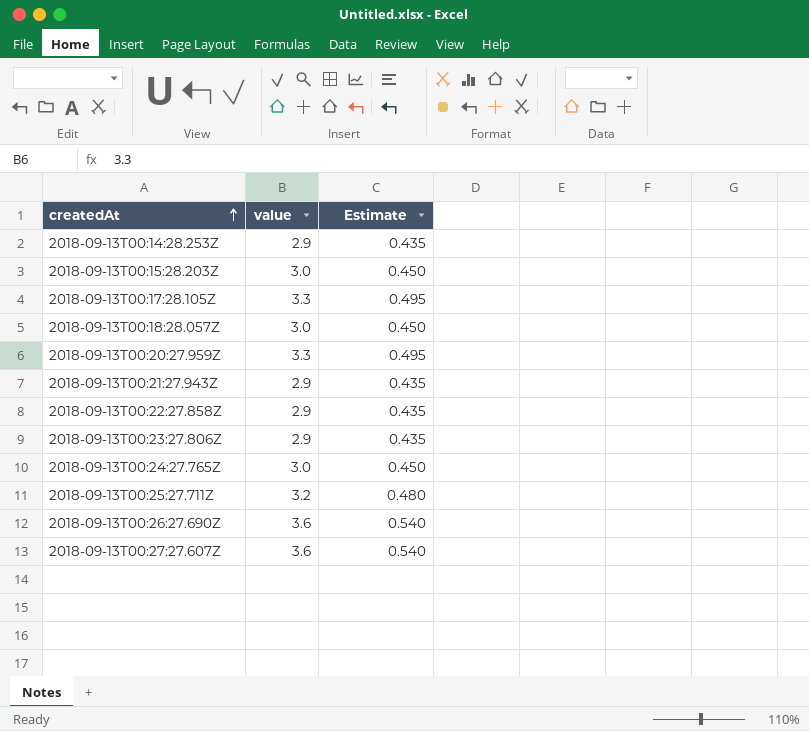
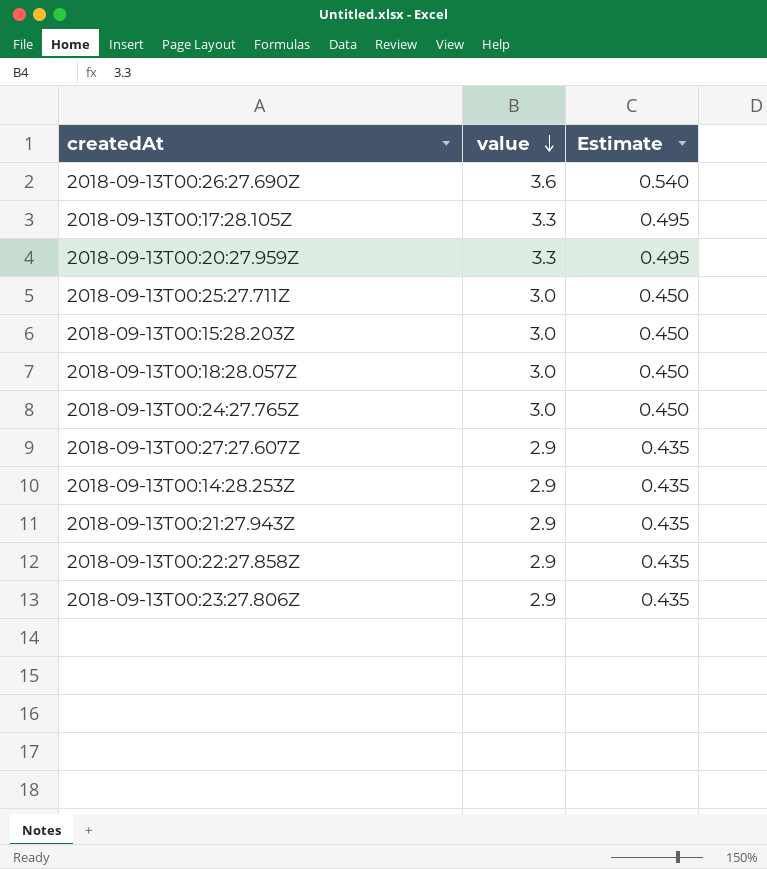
row order: createdAt ascending -> value descending
2018-09-13T00:25:27.711Z | value: 3.2 -> 3.0
2018-09-13T00:25:27.711Z | Estimate: 0.480 -> 0.450
2018-09-13T00:27:27.607Z | value: 3.6 -> 2.9
2018-09-13T00:27:27.607Z | Estimate: 0.540 -> 0.435

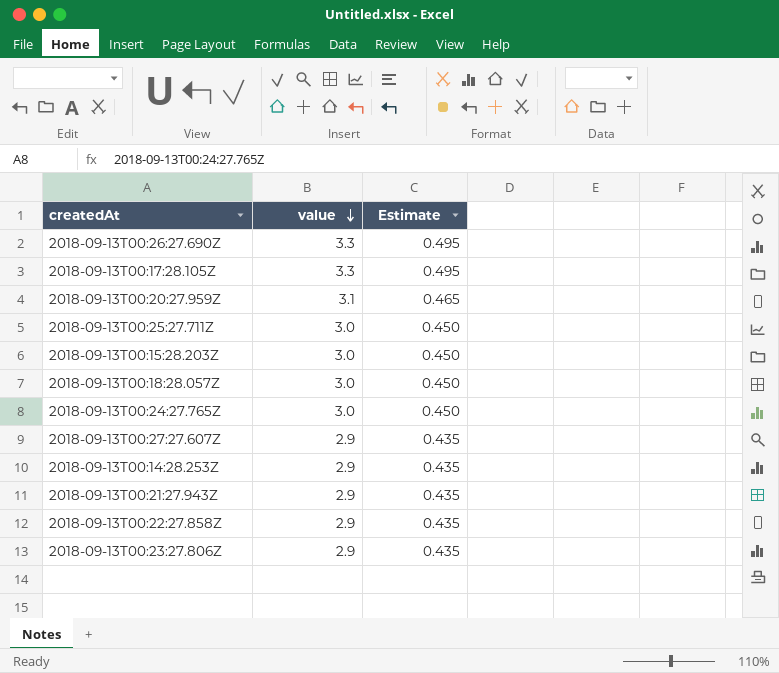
2018-09-13T00:26:27.690Z | value: 3.6 -> 3.3
2018-09-13T00:26:27.690Z | Estimate: 0.540 -> 0.495
2018-09-13T00:20:27.959Z | value: 3.3 -> 3.1
2018-09-13T00:20:27.959Z | Estimate: 0.495 -> 0.465

